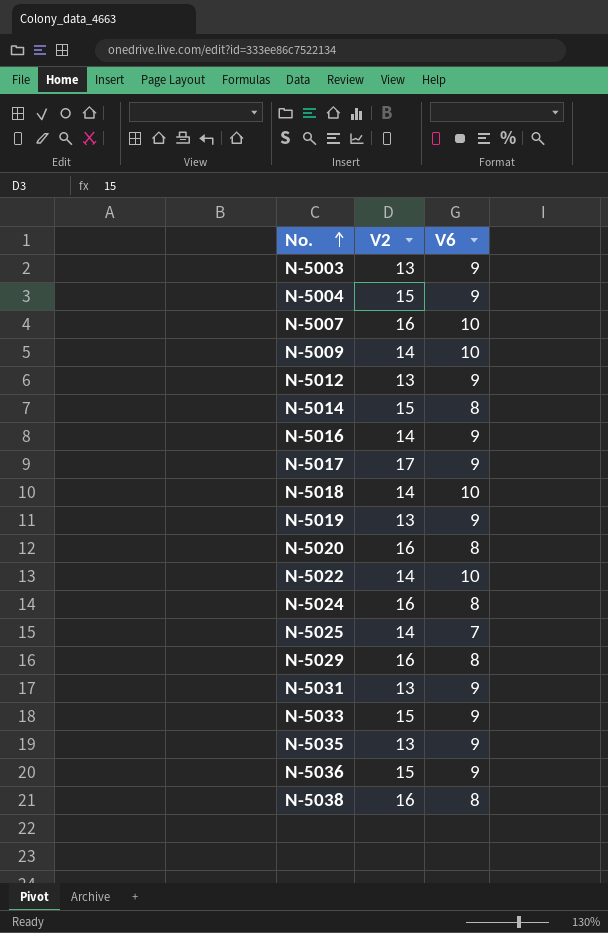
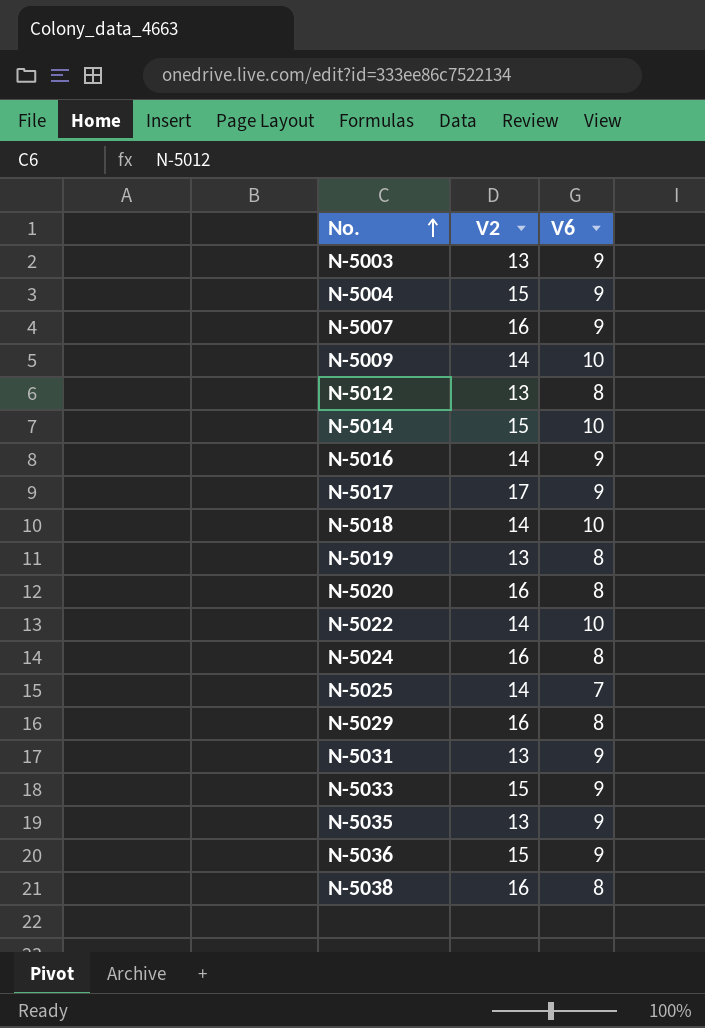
N-5007 | V6: 10 -> 9
N-5012 | V6: 9 -> 8
N-5014 | V6: 8 -> 10
N-5019 | V6: 9 -> 8

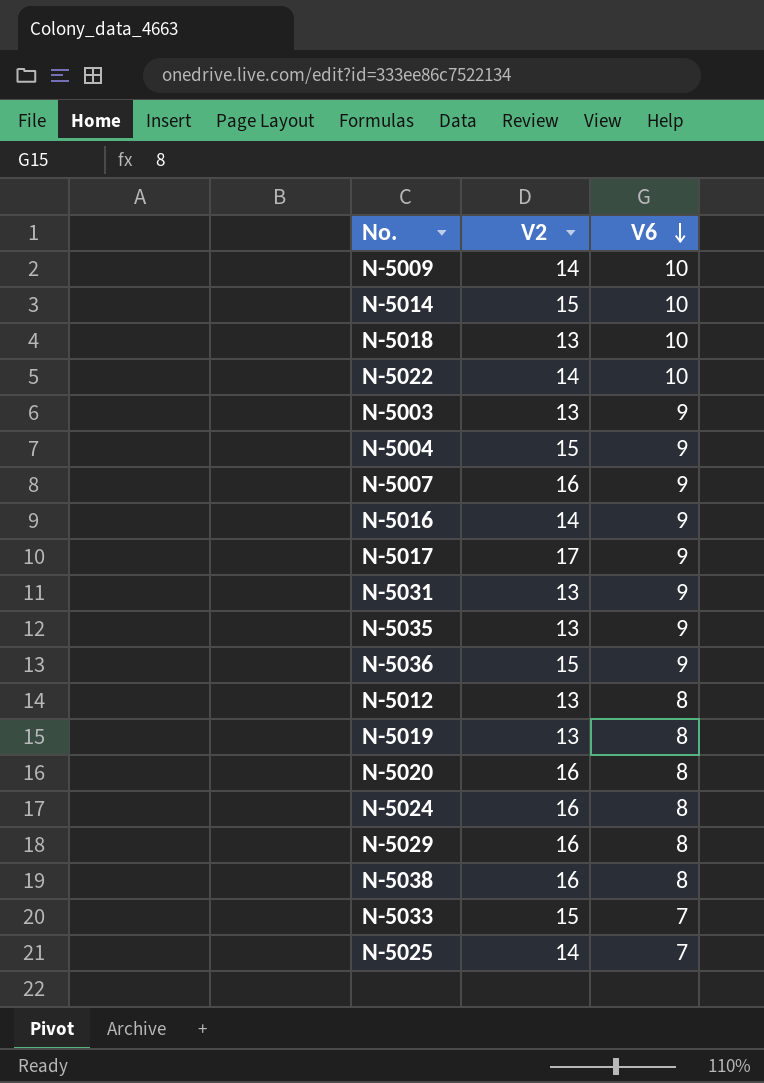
row order: No. ascending -> V6 descending
N-5018 | V2: 14 -> 13
N-5033 | V6: 9 -> 7

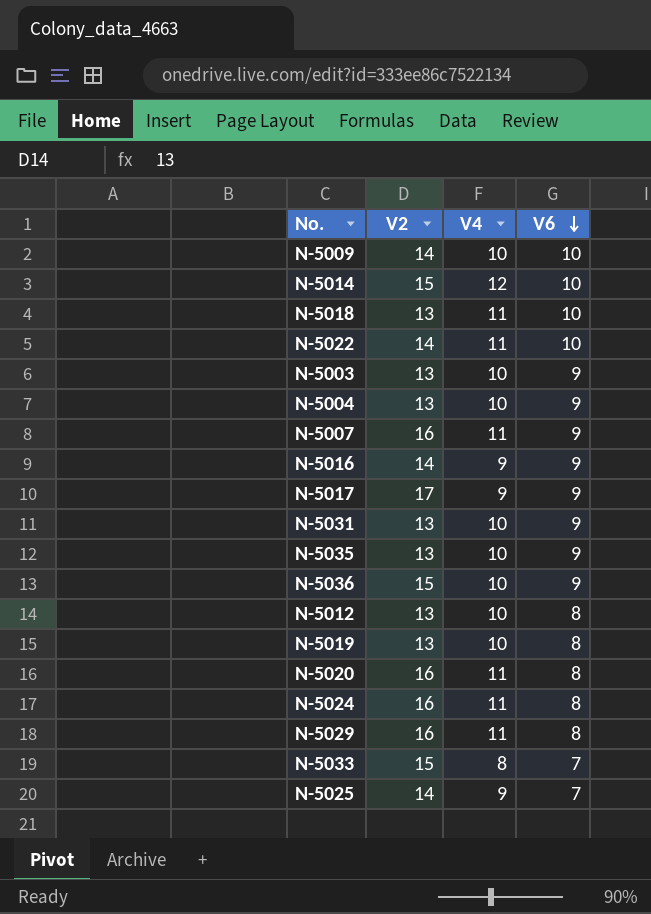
column V4 | position: none -> 3
row N-5038: 16 | 8 -> none
N-5004 | V2: 15 -> 13

